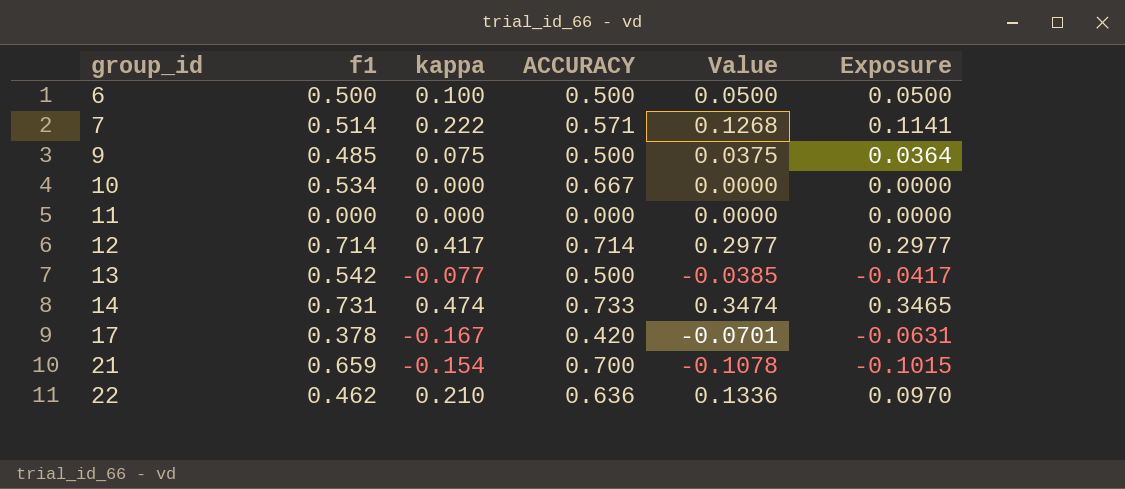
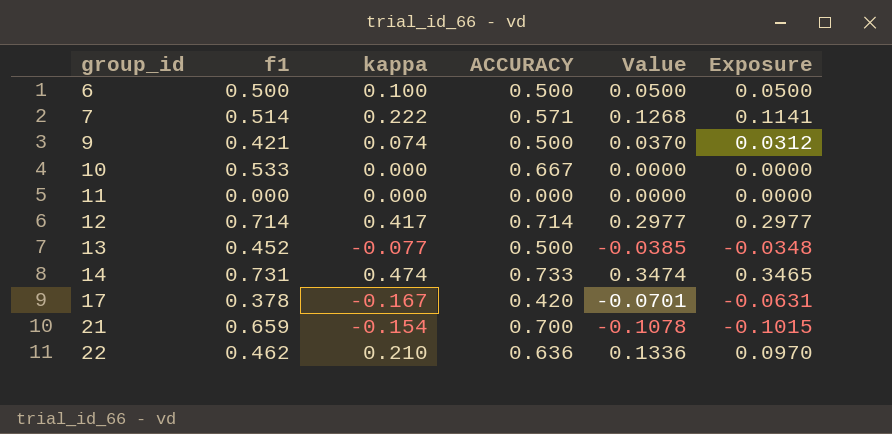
9 | f1: 0.485 -> 0.421
9 | kappa: 0.075 -> 0.074
9 | Value: 0.0375 -> 0.0370
9 | Exposure: 0.0364 -> 0.0312
10 | f1: 0.534 -> 0.533
13 | f1: 0.542 -> 0.452
13 | Exposure: -0.0417 -> -0.0348

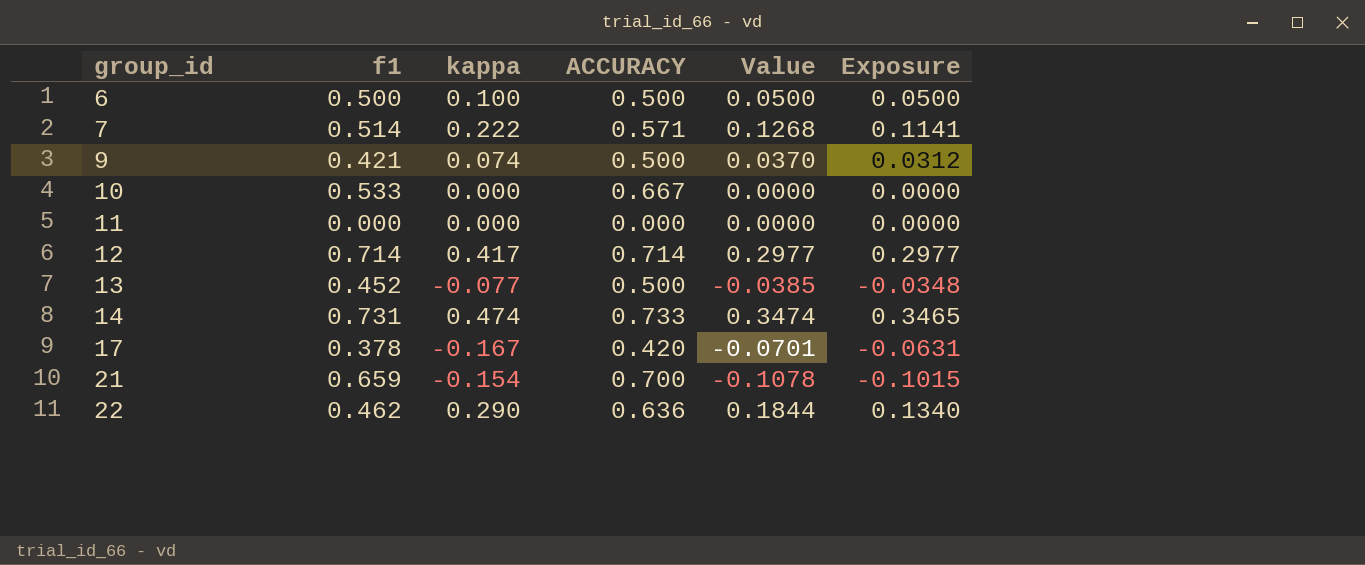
22 | kappa: 0.210 -> 0.290
22 | Value: 0.1336 -> 0.1844
22 | Exposure: 0.0970 -> 0.1340

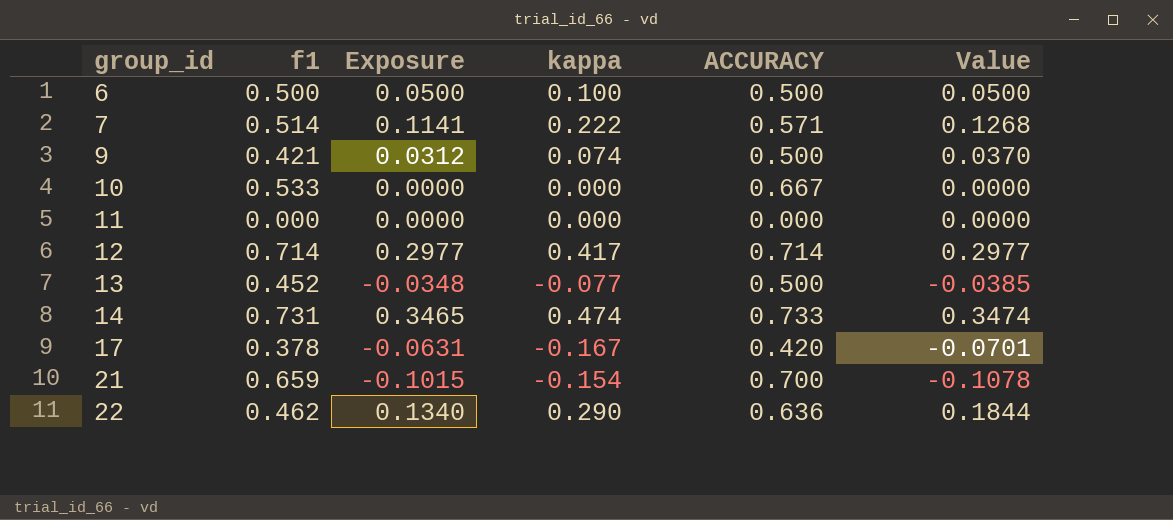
column Exposure | position: 6 -> 3

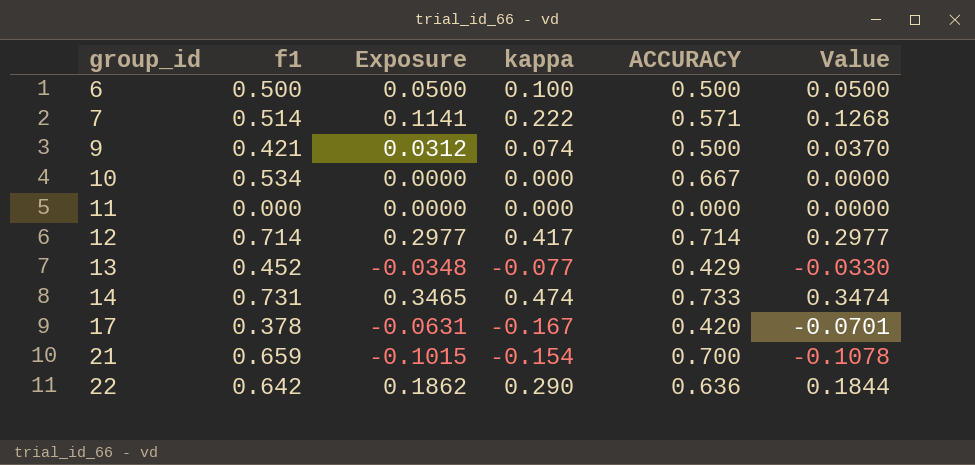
10 | f1: 0.533 -> 0.534
13 | ACCURACY: 0.500 -> 0.429
13 | Value: -0.0385 -> -0.0330
22 | f1: 0.462 -> 0.642
22 | Exposure: 0.1340 -> 0.1862

